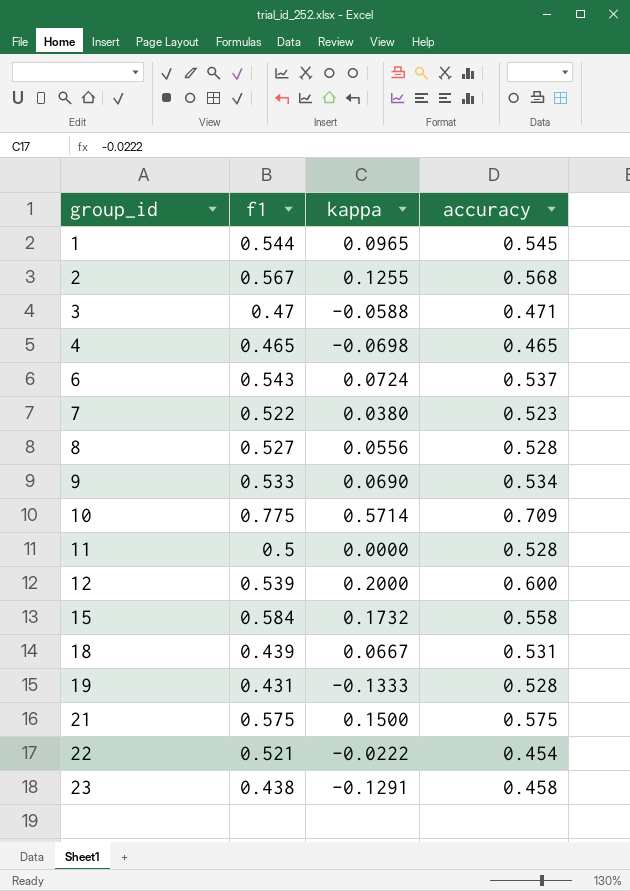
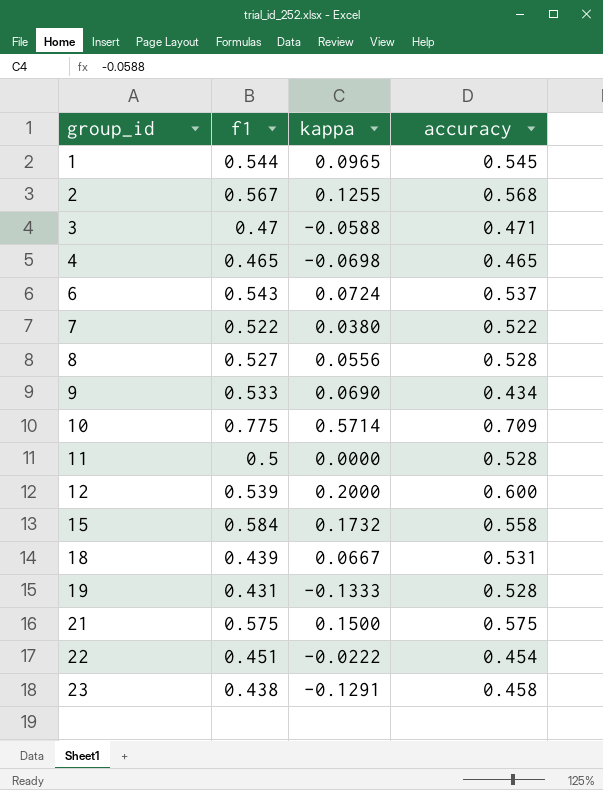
7 | accuracy: 0.523 -> 0.522
9 | accuracy: 0.534 -> 0.434
22 | f1: 0.521 -> 0.451

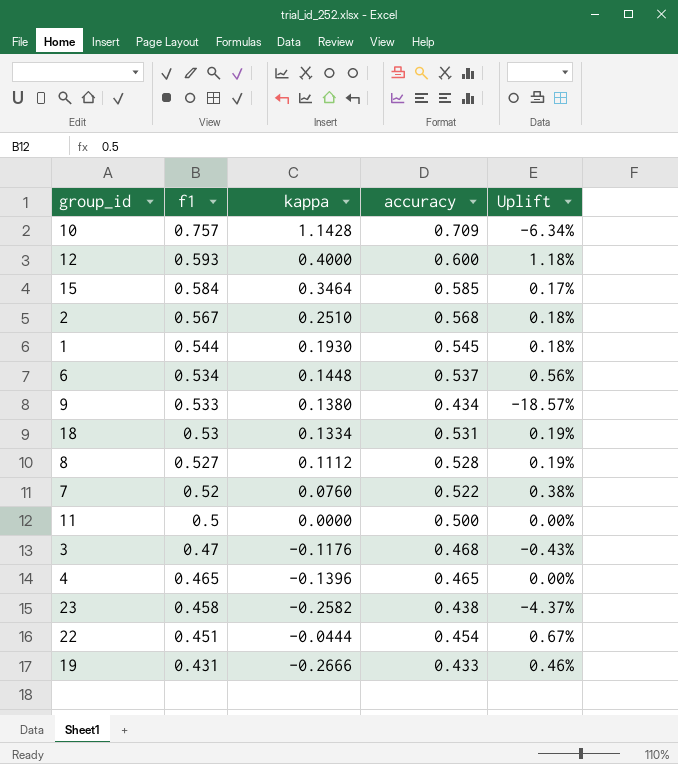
row order: group_id ascending -> f1 descending
column Uplift | formula: none -> ([accuracy] - [f1]) / [f1]
row 21: 0.575 | 0.1500 | 0.575 -> none
10 | f1: 0.775 -> 0.757
10 | kappa: 0.5714 -> 1.1428
12 | f1: 0.539 -> 0.593
12 | kappa: 0.2000 -> 0.4000
15 | kappa: 0.1732 -> 0.3464
15 | accuracy: 0.558 -> 0.585
2 | kappa: 0.1255 -> 0.2510
1 | kappa: 0.0965 -> 0.1930
6 | f1: 0.543 -> 0.534
6 | kappa: 0.0724 -> 0.1448
9 | kappa: 0.0690 -> 0.1380
18 | f1: 0.439 -> 0.53
18 | kappa: 0.0667 -> 0.1334
8 | kappa: 0.0556 -> 0.1112
7 | f1: 0.522 -> 0.52
7 | kappa: 0.0380 -> 0.0760
11 | accuracy: 0.528 -> 0.500
3 | kappa: -0.0588 -> -0.1176
3 | accuracy: 0.471 -> 0.468
4 | kappa: -0.0698 -> -0.1396
23 | f1: 0.438 -> 0.458
23 | kappa: -0.1291 -> -0.2582
23 | accuracy: 0.458 -> 0.438
22 | kappa: -0.0222 -> -0.0444
19 | kappa: -0.1333 -> -0.2666
19 | accuracy: 0.528 -> 0.433

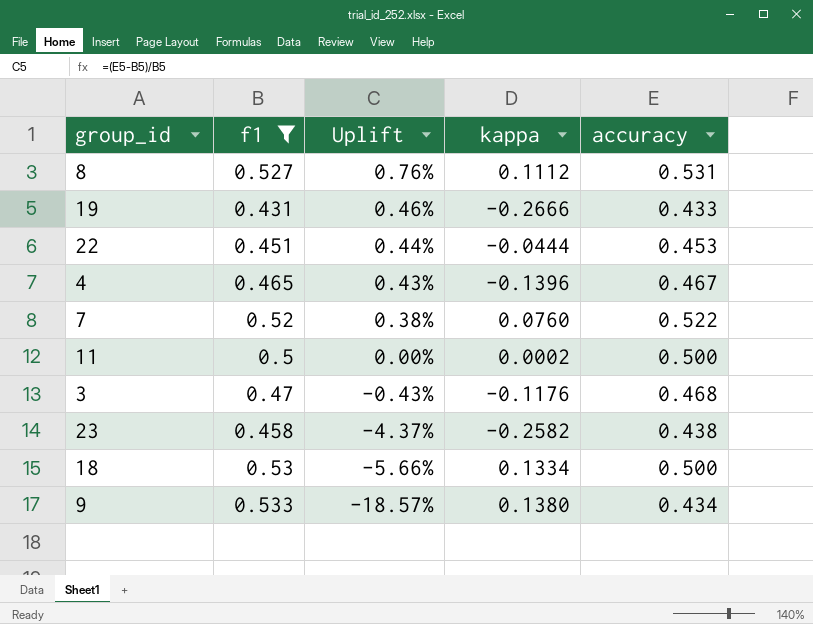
filter: none -> f1 <= 0.533
row order: f1 descending -> Uplift descending
column Uplift | position: 5 -> 3
8 | Uplift: 0.19% -> 0.76%
8 | accuracy: 0.528 -> 0.531
22 | Uplift: 0.67% -> 0.44%
22 | accuracy: 0.454 -> 0.453
4 | Uplift: 0.00% -> 0.43%
4 | accuracy: 0.465 -> 0.467
11 | kappa: 0.0000 -> 0.0002
18 | Uplift: 0.19% -> -5.66%
18 | accuracy: 0.531 -> 0.500

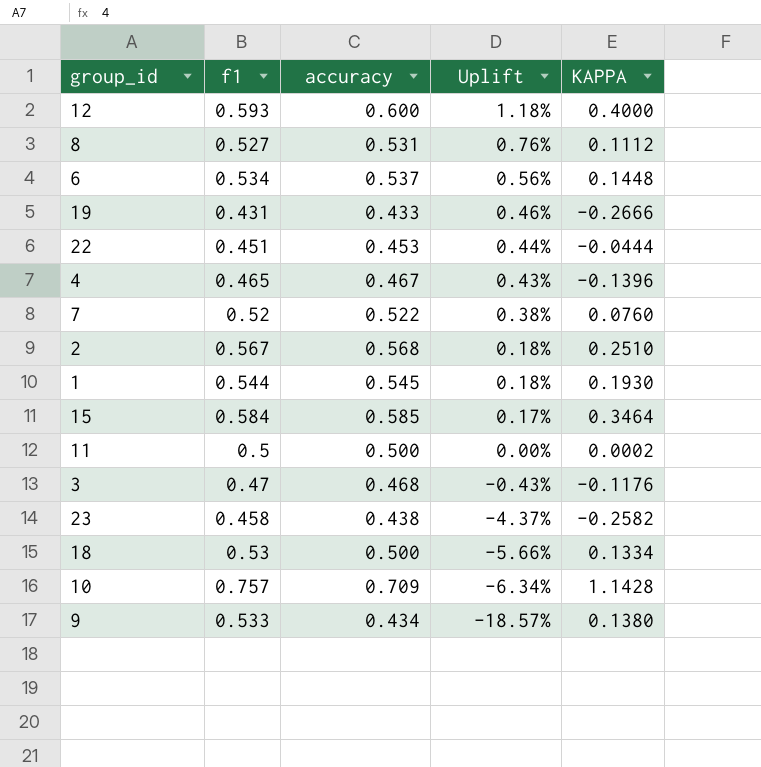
filter: f1 <= 0.533 -> none
column accuracy | position: 5 -> 3
column name: kappa -> KAPPA

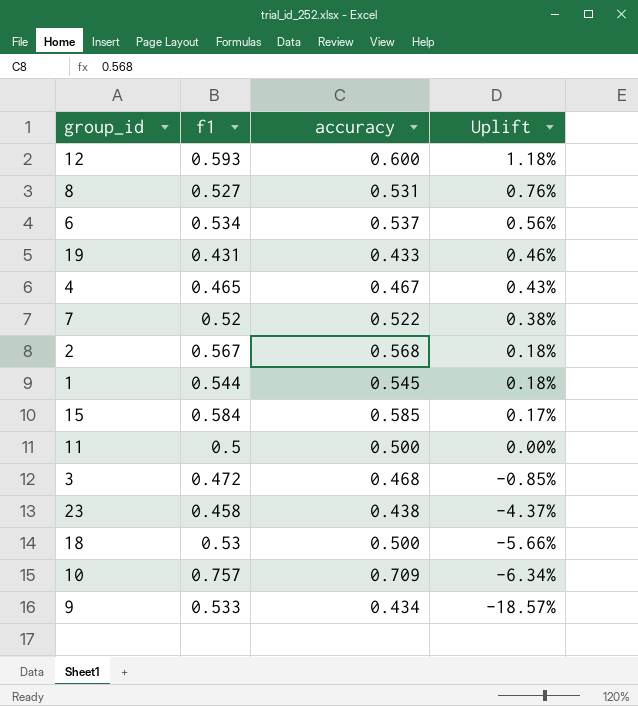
column KAPPA | position: 5 -> none
row 22: 0.451 | 0.453 | 0.44% | -0.0444 -> none
3 | f1: 0.47 -> 0.472
3 | Uplift: -0.43% -> -0.85%

